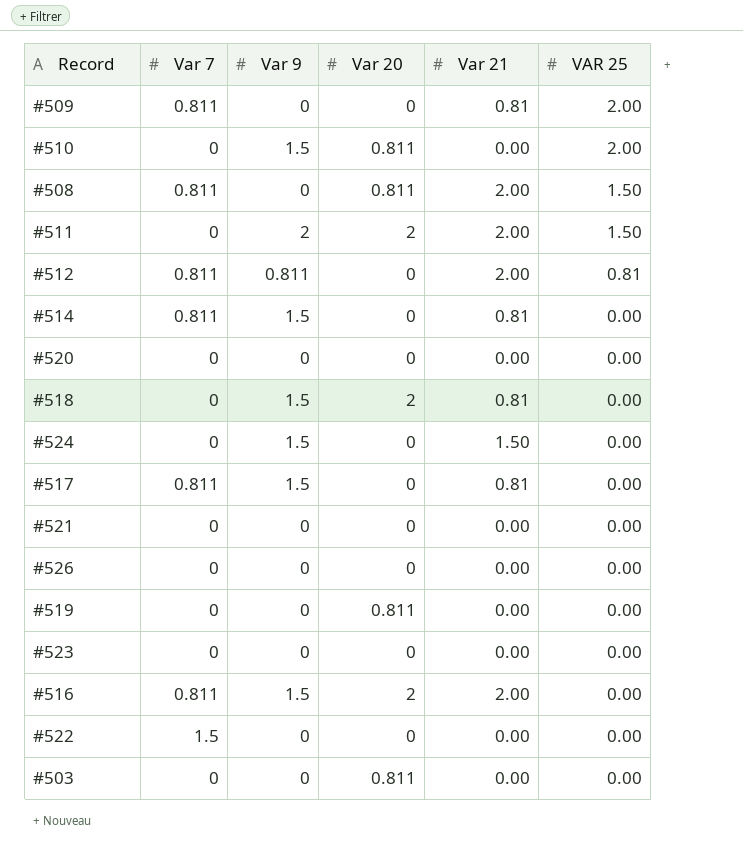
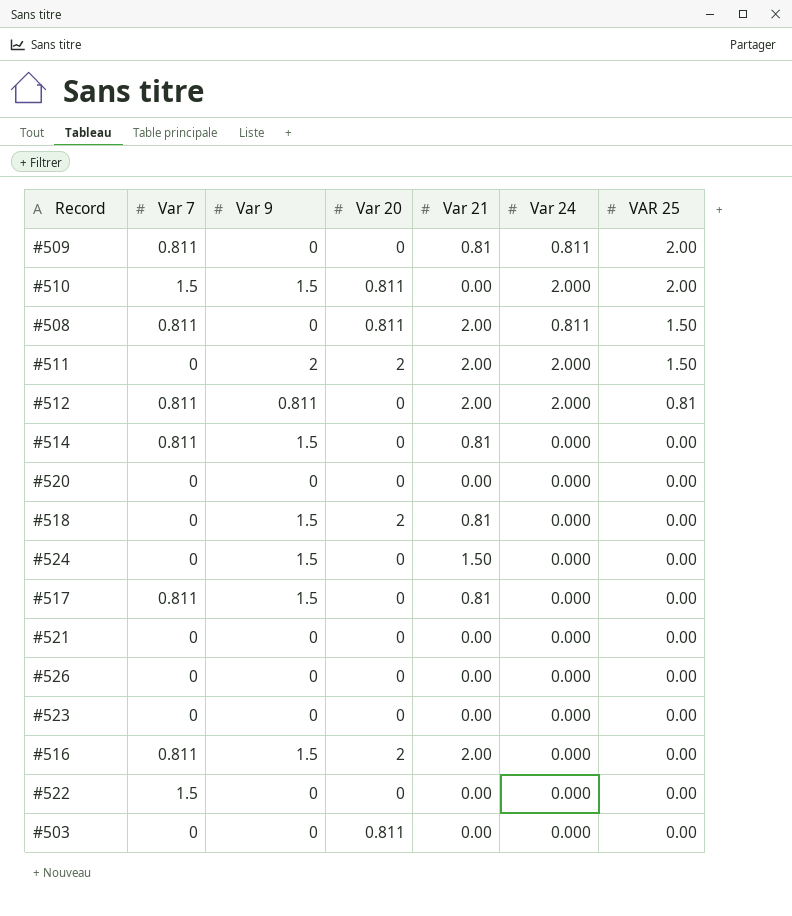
column Var 24 | position: none -> 6
row #519: 0 | 0 | 0.811 | 0.00 | 0.00 -> none
#510 | Var 7: 0 -> 1.5

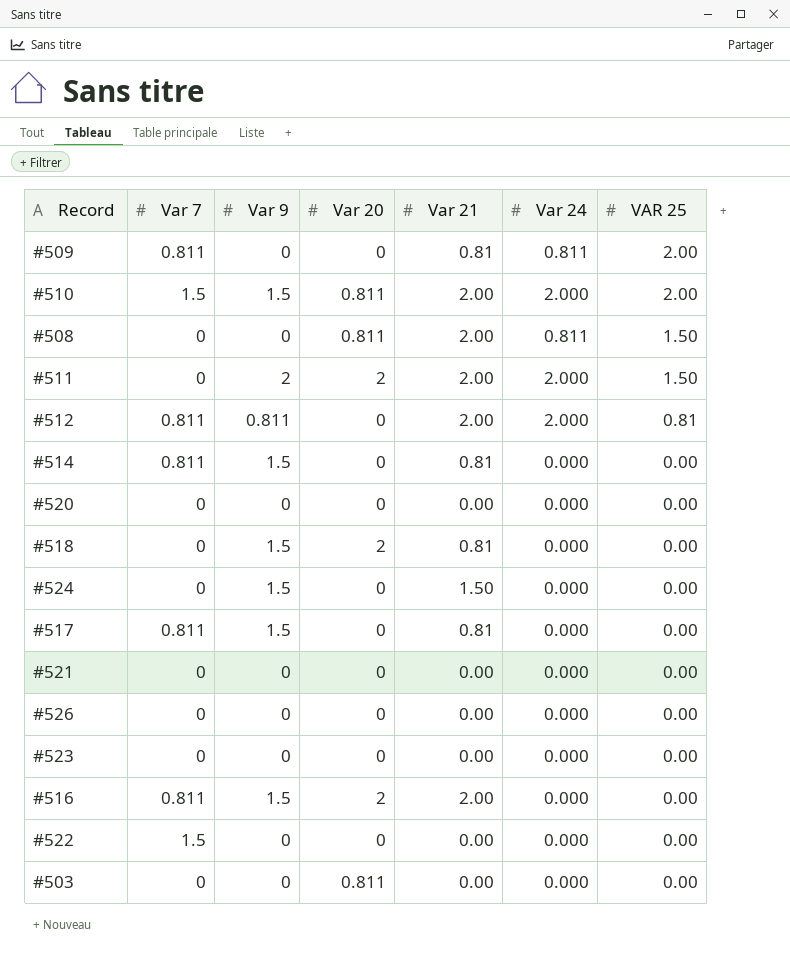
#510 | Var 21: 0.00 -> 2.00
#508 | Var 7: 0.811 -> 0

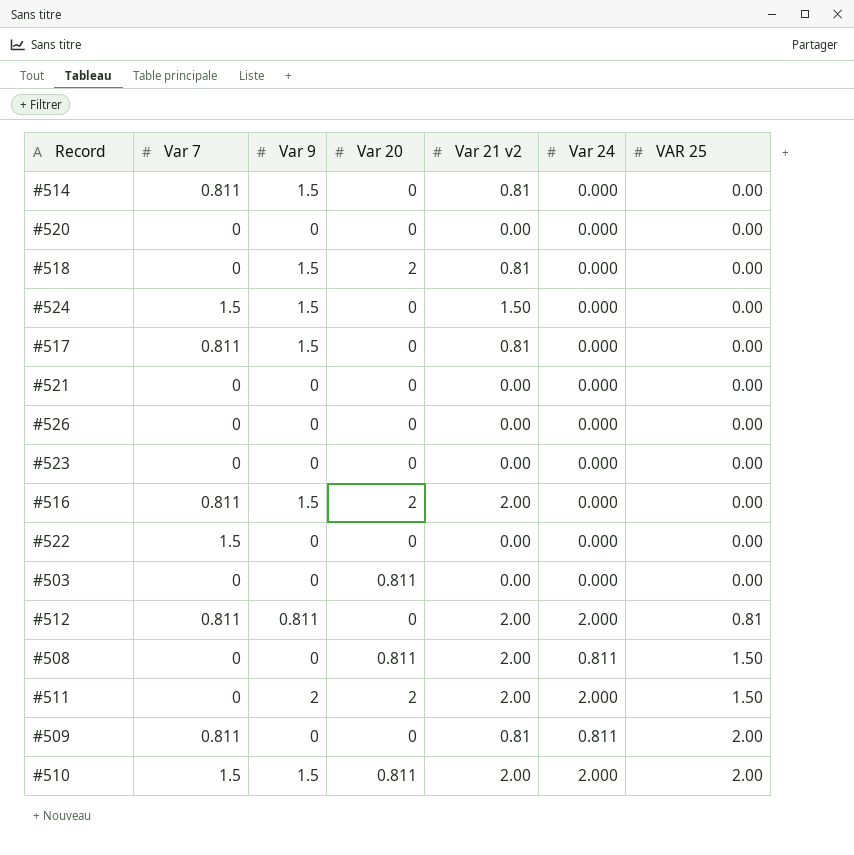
row order: VAR 25 descending -> VAR 25 ascending
column name: Var 21 -> Var 21 v2
#524 | Var 7: 0 -> 1.5

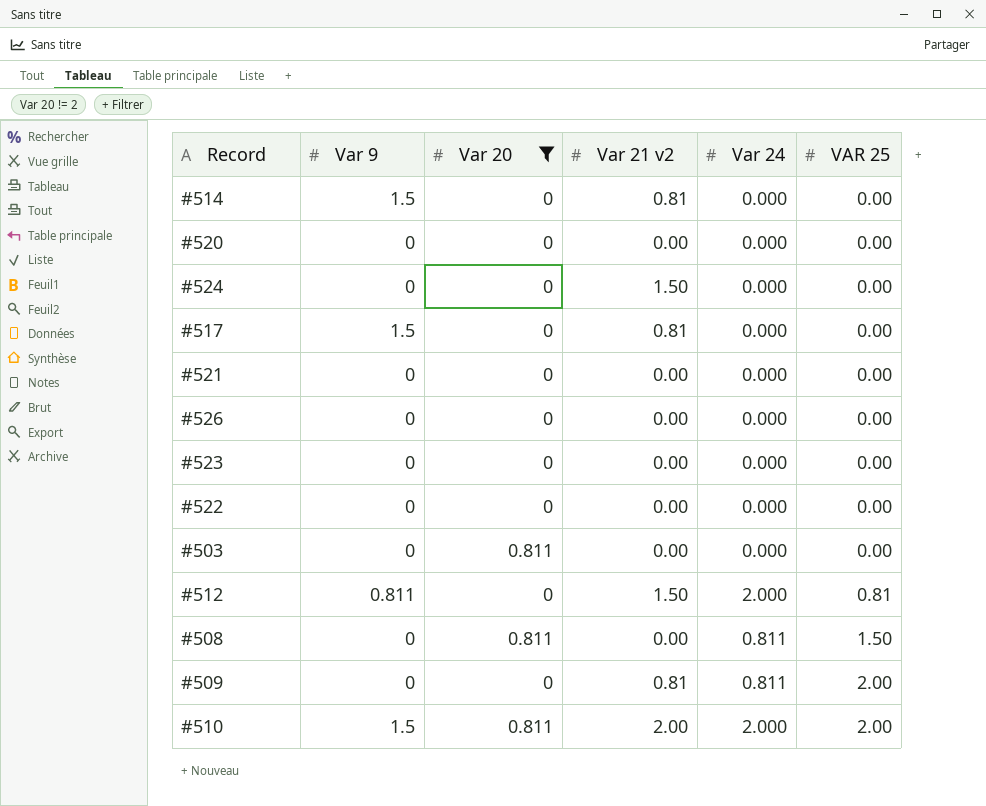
filter: none -> Var 20 != 2
column Var 7 | position: 2 -> none
#524 | Var 9: 1.5 -> 0
#512 | Var 21 v2: 2.00 -> 1.50
#508 | Var 21 v2: 2.00 -> 0.00

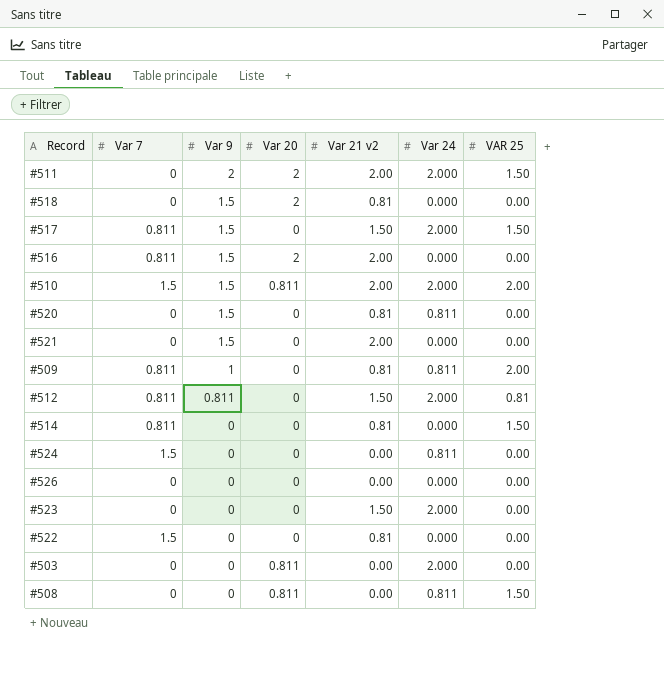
filter: Var 20 != 2 -> none
row order: VAR 25 ascending -> Var 9 descending
column Var 7 | position: none -> 2
#517 | Var 21 v2: 0.81 -> 1.50
#517 | Var 24: 0.000 -> 2.000
#517 | VAR 25: 0.00 -> 1.50
#520 | Var 9: 0 -> 1.5
#520 | Var 21 v2: 0.00 -> 0.81
#520 | Var 24: 0.000 -> 0.811
#521 | Var 9: 0 -> 1.5
#521 | Var 21 v2: 0.00 -> 2.00
#509 | Var 9: 0 -> 1
#514 | Var 9: 1.5 -> 0
#514 | VAR 25: 0.00 -> 1.50
#524 | Var 21 v2: 1.50 -> 0.00
#524 | Var 24: 0.000 -> 0.811
#523 | Var 21 v2: 0.00 -> 1.50
#523 | Var 24: 0.000 -> 2.000
#522 | Var 21 v2: 0.00 -> 0.81
#503 | Var 24: 0.000 -> 2.000

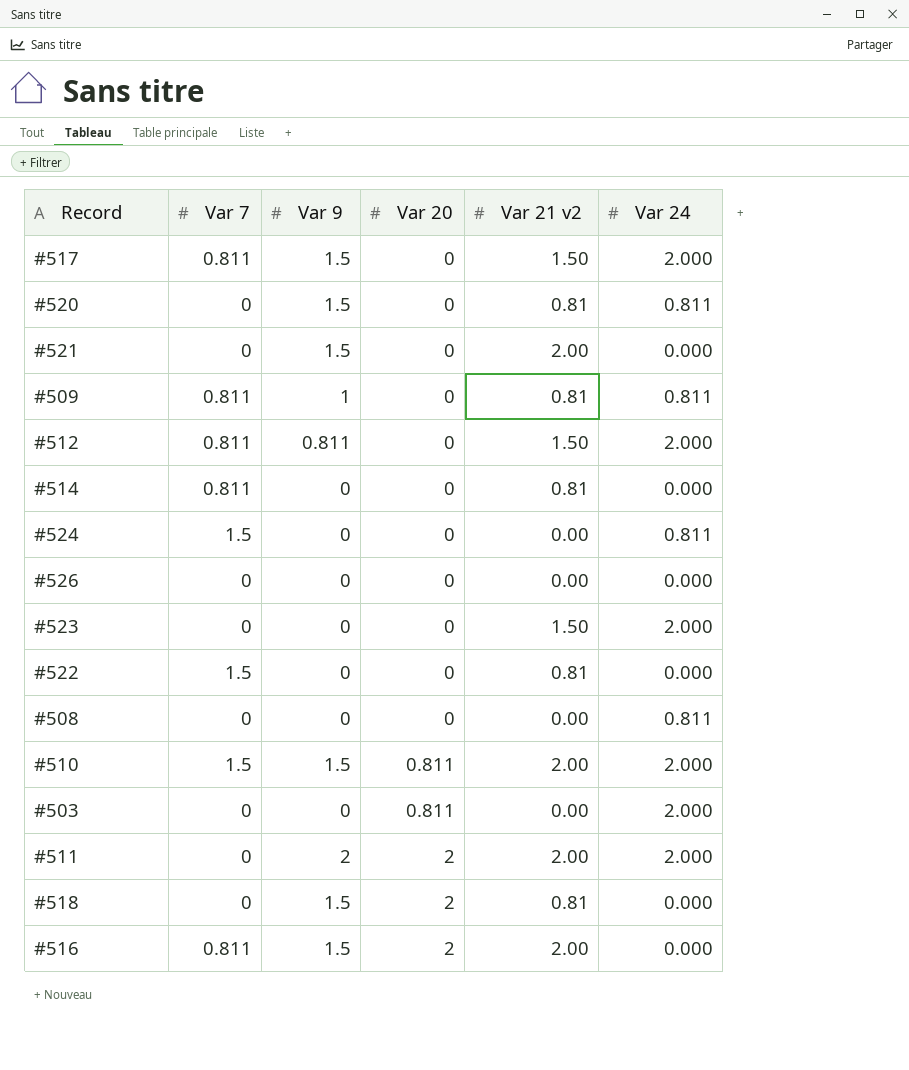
row order: Var 9 descending -> Var 20 ascending
column VAR 25 | position: 7 -> none
#508 | Var 20: 0.811 -> 0

